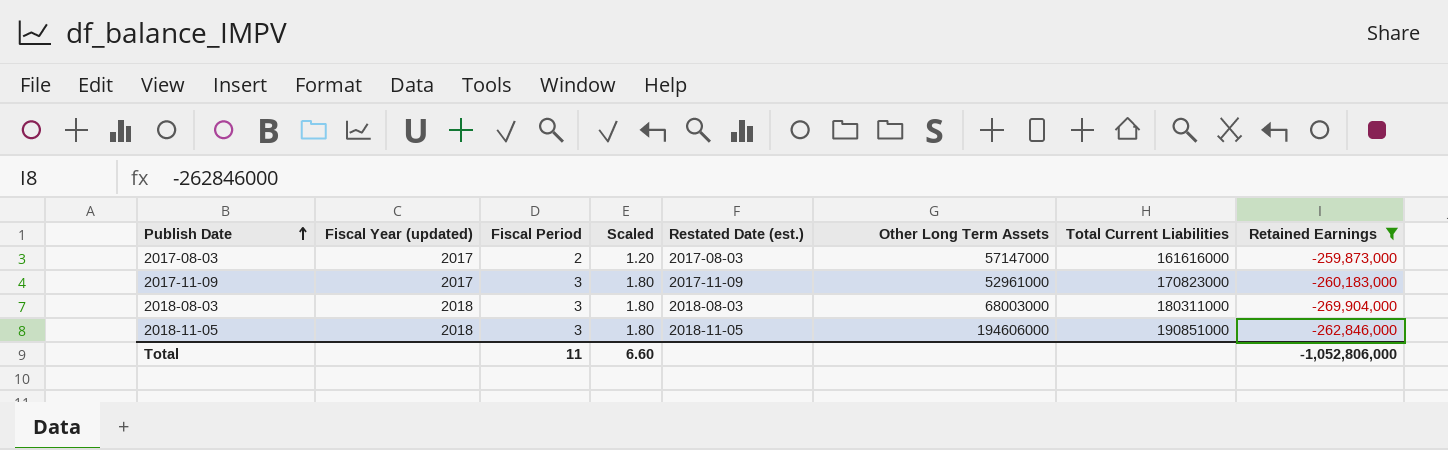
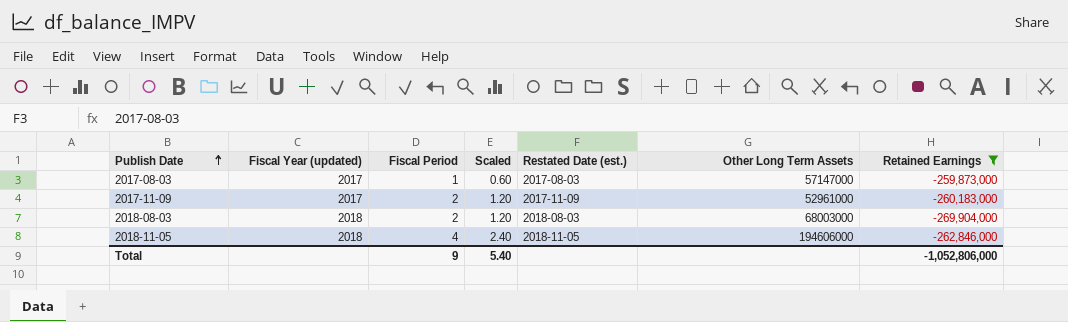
column Total Current Liabilities | position: 7 -> none
2017-08-03 | Fiscal Period: 2 -> 1
2017-08-03 | Scaled: 1.20 -> 0.60
2017-11-09 | Fiscal Period: 3 -> 2
2017-11-09 | Scaled: 1.80 -> 1.20
2018-08-03 | Fiscal Period: 3 -> 2
2018-08-03 | Scaled: 1.80 -> 1.20
2018-11-05 | Fiscal Period: 3 -> 4
2018-11-05 | Scaled: 1.80 -> 2.40
Total | Fiscal Period: 11 -> 9
Total | Scaled: 6.60 -> 5.40

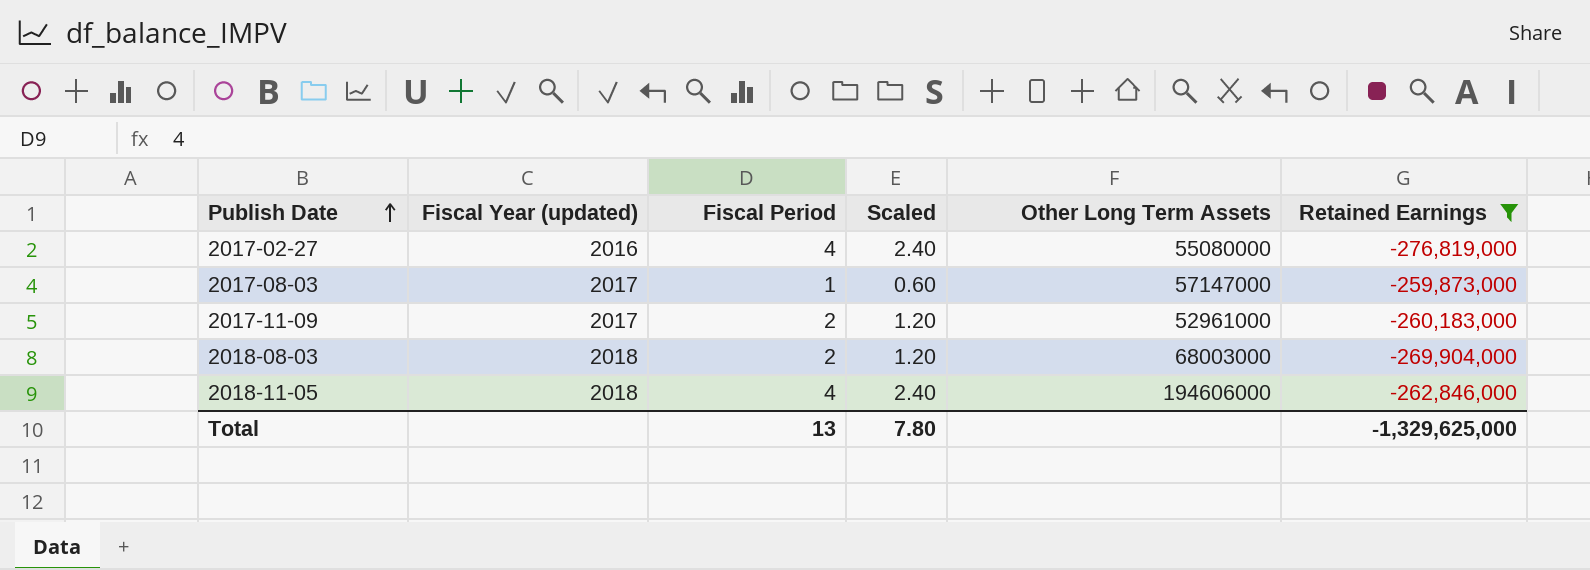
column Restated Date (est.) | position: 5 -> none
row 2017-02-27: none -> 2016 | 4 | 2.40 | 55080000 | -276,819,000
Total | Fiscal Period: 9 -> 13
Total | Scaled: 5.40 -> 7.80
Total | Retained Earnings: -1,052,806,000 -> -1,329,625,000

